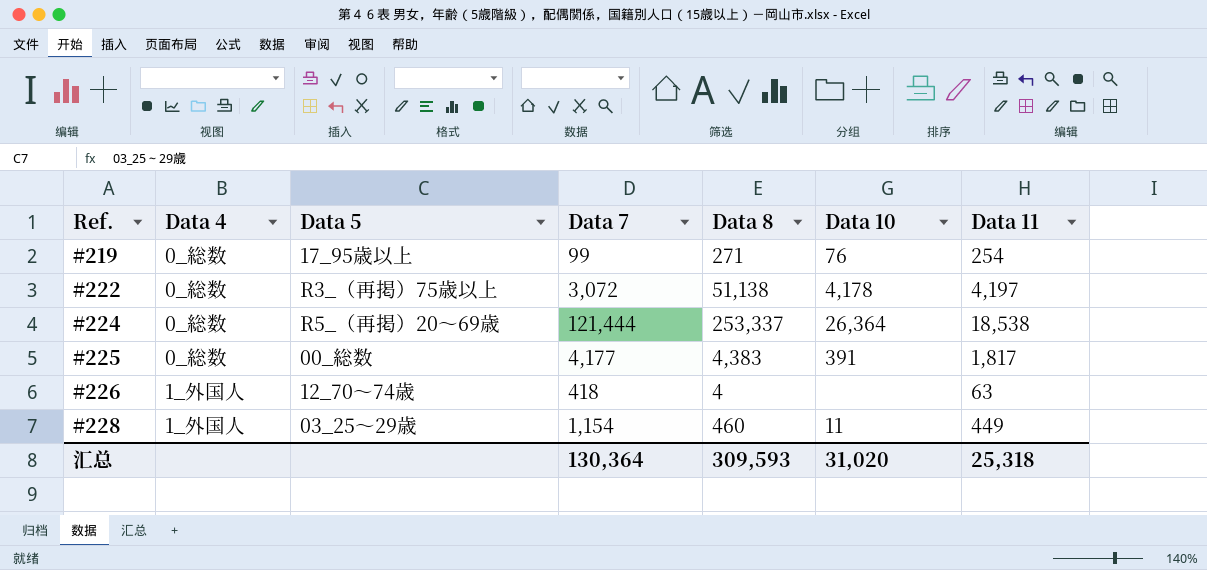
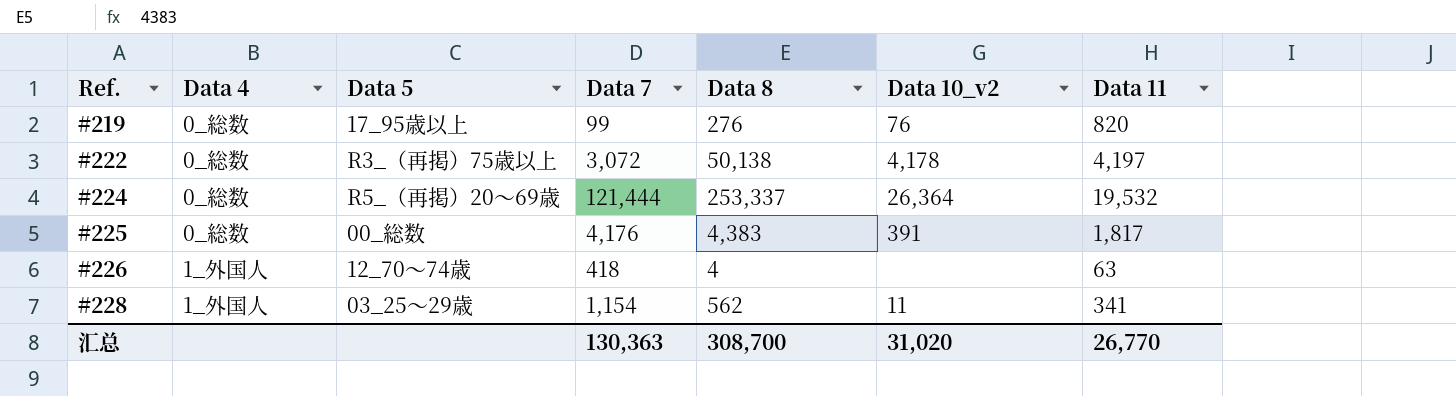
column name: Data 10 -> Data 10_v2
#219 | Data 8: 271 -> 276
#219 | Data 11: 254 -> 820
#222 | Data 8: 51,138 -> 50,138
#224 | Data 11: 18,538 -> 19,532
#225 | Data 7: 4,177 -> 4,176
#228 | Data 8: 460 -> 562
#228 | Data 11: 449 -> 341
汇总 | Data 7: 130,364 -> 130,363
汇总 | Data 8: 309,593 -> 308,700
汇总 | Data 11: 25,318 -> 26,770

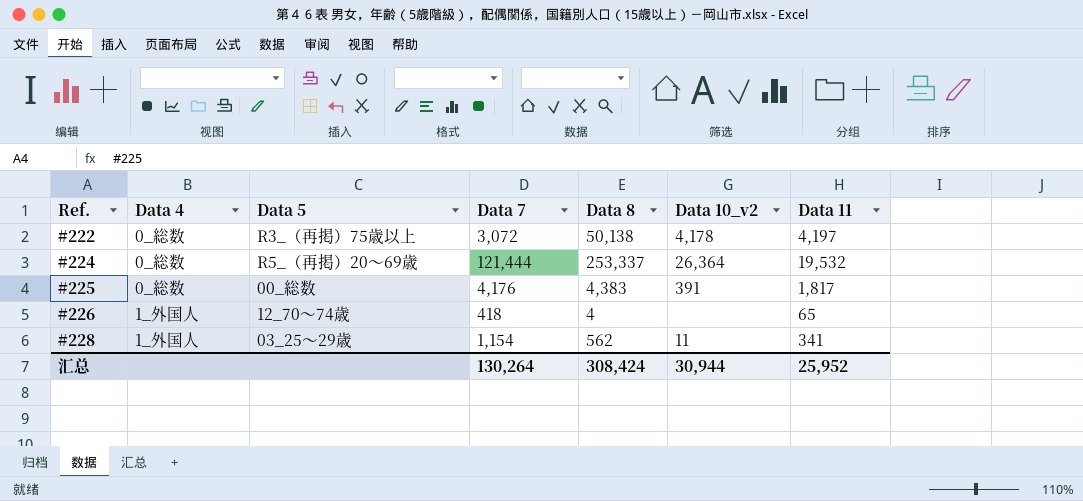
row #219: 0_総数 | 17_95歳以上 | 99 | 276 | 76 | 820 -> none
#226 | Data 11: 63 -> 65
汇总 | Data 7: 130,363 -> 130,264
汇总 | Data 8: 308,700 -> 308,424
汇总 | Data 10_v2: 31,020 -> 30,944
汇总 | Data 11: 26,770 -> 25,952

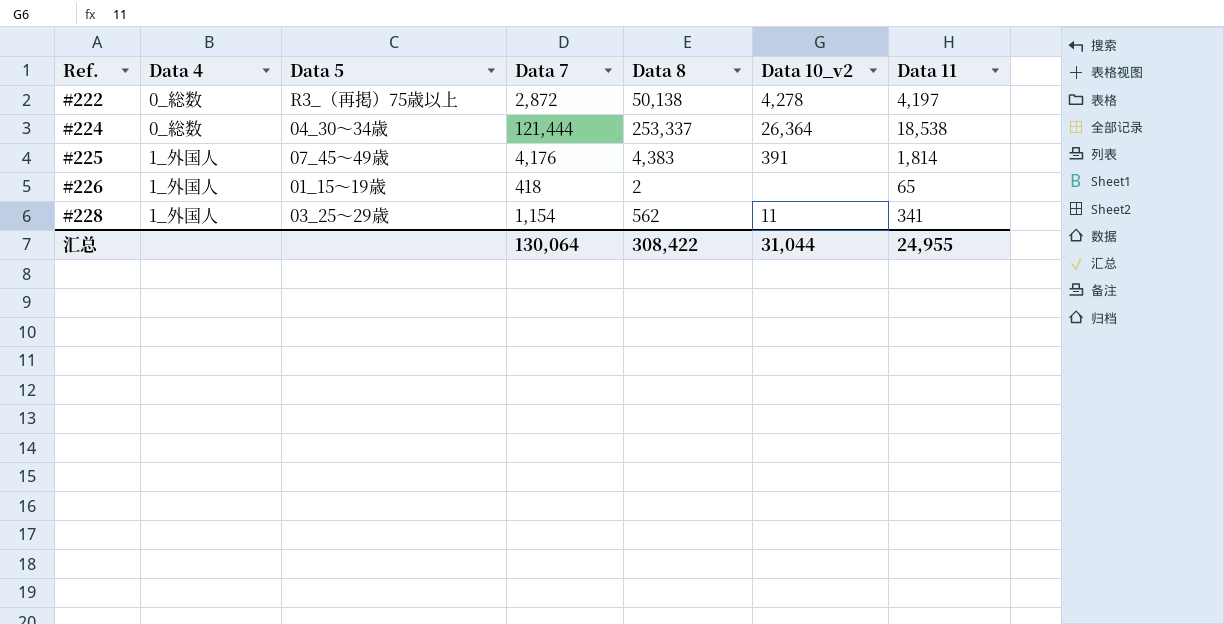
#222 | Data 7: 3,072 -> 2,872
#222 | Data 10_v2: 4,178 -> 4,278
#224 | Data 5: R5_（再掲）20～69歳 -> 04_30～34歳
#224 | Data 11: 19,532 -> 18,538
#225 | Data 4: 0_総数 -> 1_外国人
#225 | Data 5: 00_総数 -> 07_45～49歳
#225 | Data 11: 1,817 -> 1,814
#226 | Data 5: 12_70～74歳 -> 01_15～19歳
#226 | Data 8: 4 -> 2
汇总 | Data 7: 130,264 -> 130,064
汇总 | Data 8: 308,424 -> 308,422
汇总 | Data 10_v2: 30,944 -> 31,044
汇总 | Data 11: 25,952 -> 24,955

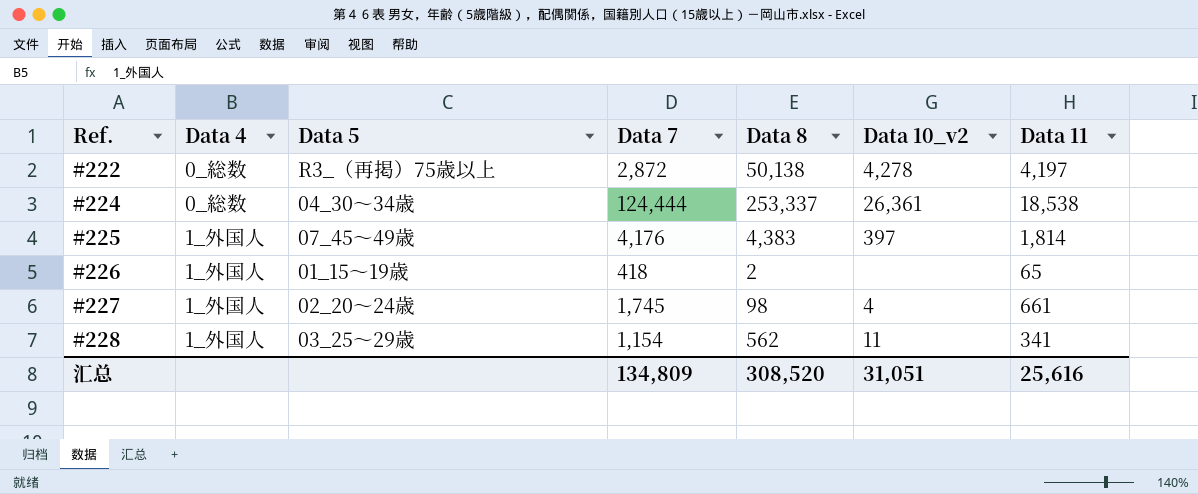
#224 | Data 7: 121,444 -> 124,444
#224 | Data 10_v2: 26,364 -> 26,361
#225 | Data 10_v2: 391 -> 397
row #227: none -> 1_外国人 | 02_20～24歳 | 1,745 | 98 | 4 | 661
汇总 | Data 7: 130,064 -> 134,809
汇总 | Data 8: 308,422 -> 308,520
汇总 | Data 10_v2: 31,044 -> 31,051
汇总 | Data 11: 24,955 -> 25,616

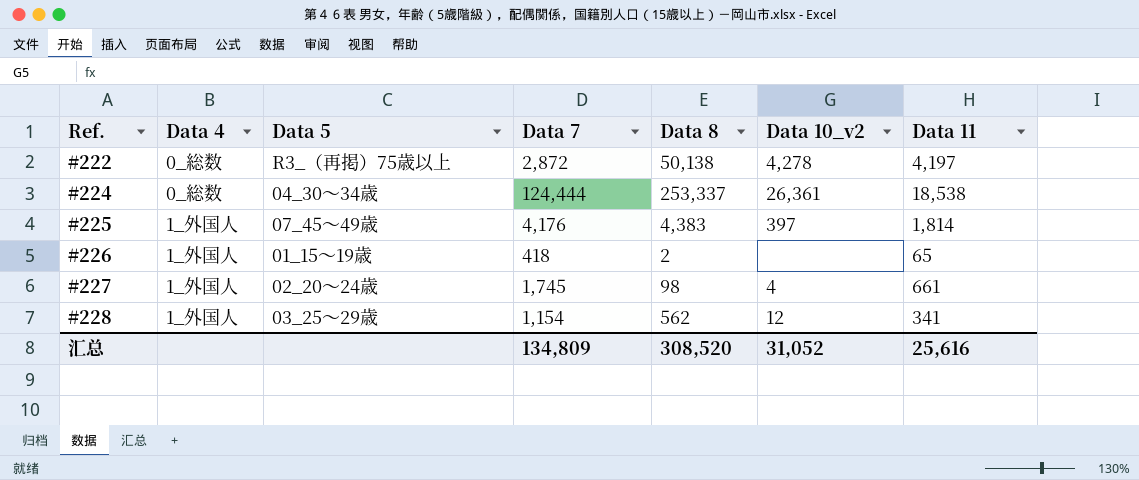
#228 | Data 10_v2: 11 -> 12
汇总 | Data 10_v2: 31,051 -> 31,052

